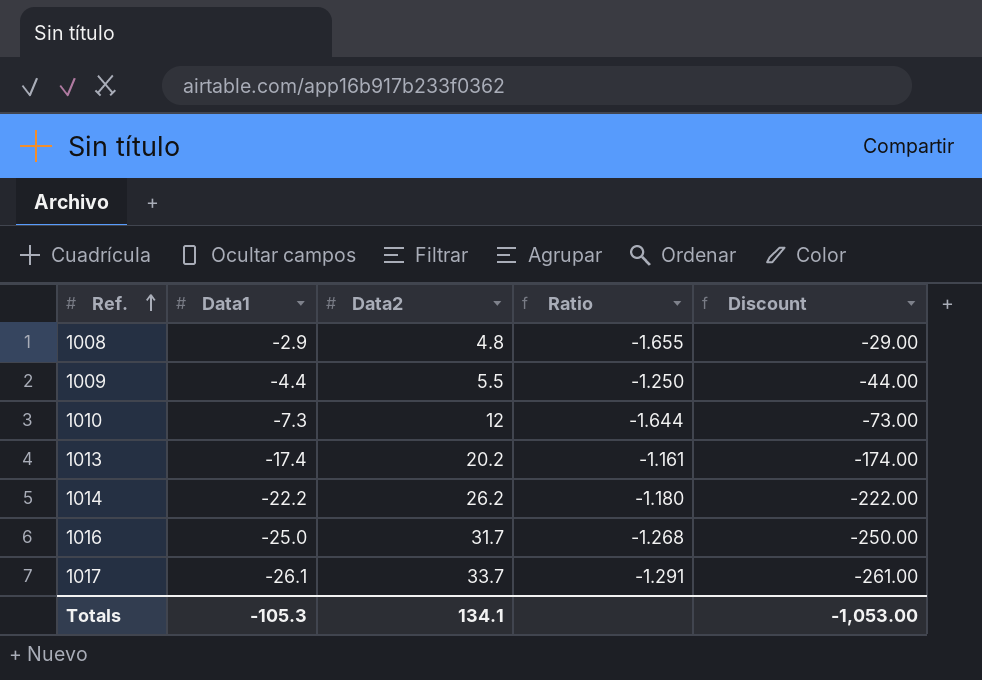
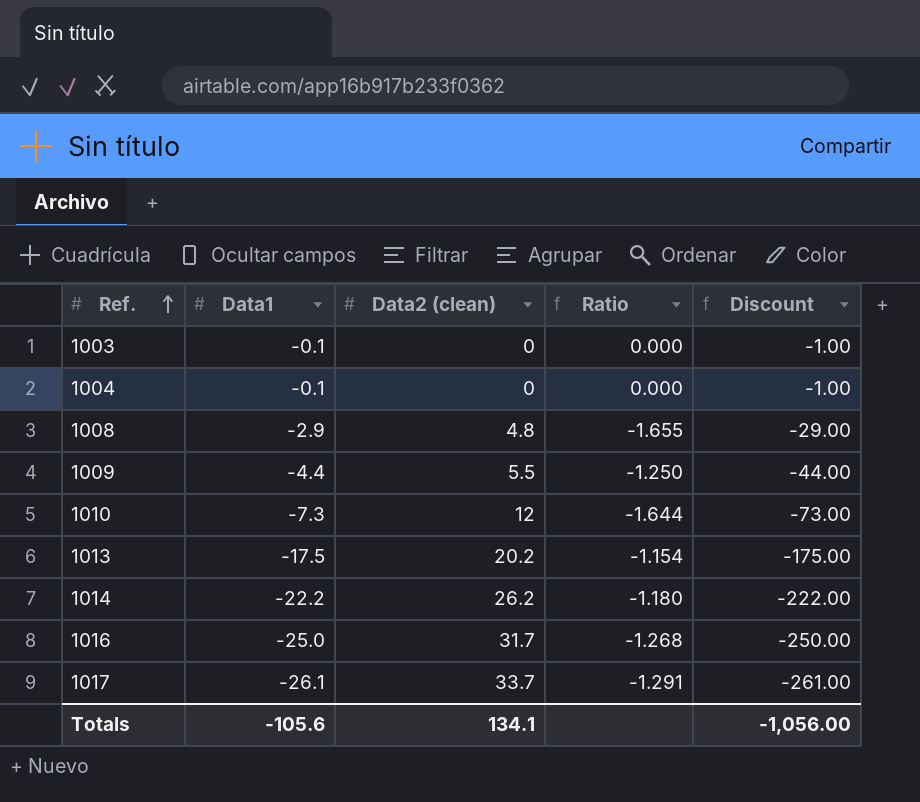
column name: Data2 -> Data2 (clean)
row 1003: none -> -0.1 | 0 | 0.000 | -1.00
row 1004: none -> -0.1 | 0 | 0.000 | -1.00
1013 | Data1: -17.4 -> -17.5
1013 | Ratio: -1.161 -> -1.154
1013 | Discount: -174.00 -> -175.00
Totals | Data1: -105.3 -> -105.6
Totals | Discount: -1,053.00 -> -1,056.00

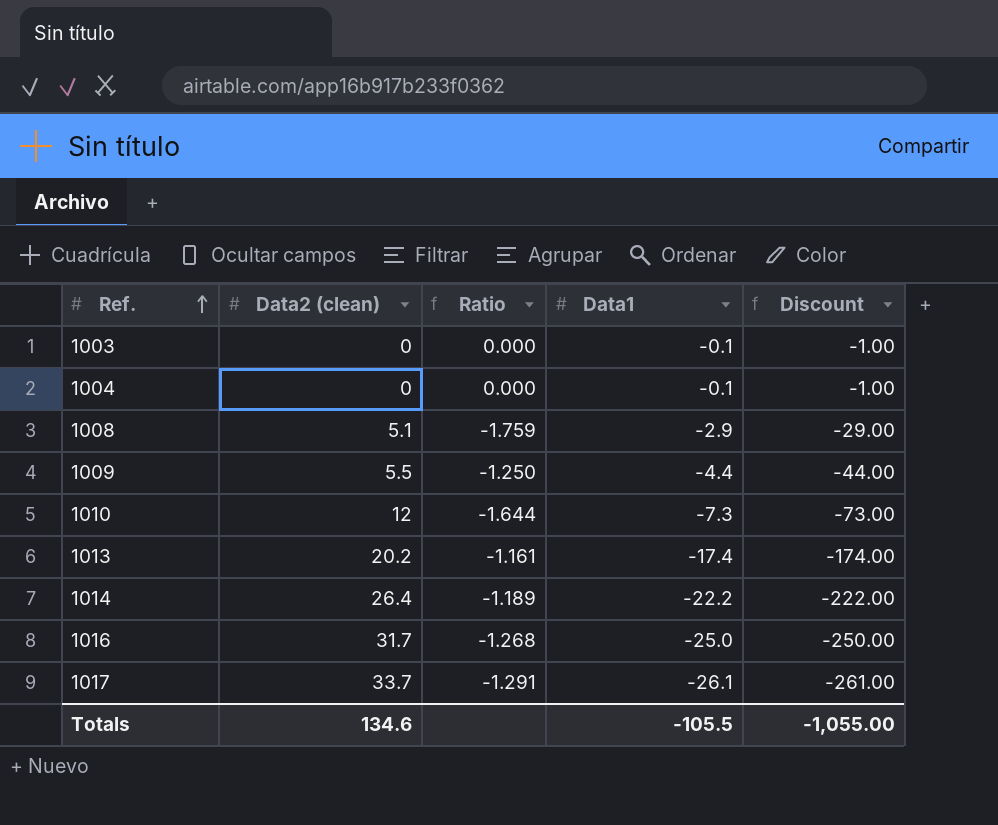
column Data1 | position: 2 -> 4
1008 | Data2 (clean): 4.8 -> 5.1
1008 | Ratio: -1.655 -> -1.759
1013 | Ratio: -1.154 -> -1.161
1013 | Data1: -17.5 -> -17.4
1013 | Discount: -175.00 -> -174.00
1014 | Data2 (clean): 26.2 -> 26.4
1014 | Ratio: -1.180 -> -1.189
Totals | Data2 (clean): 134.1 -> 134.6
Totals | Data1: -105.6 -> -105.5
Totals | Discount: -1,056.00 -> -1,055.00

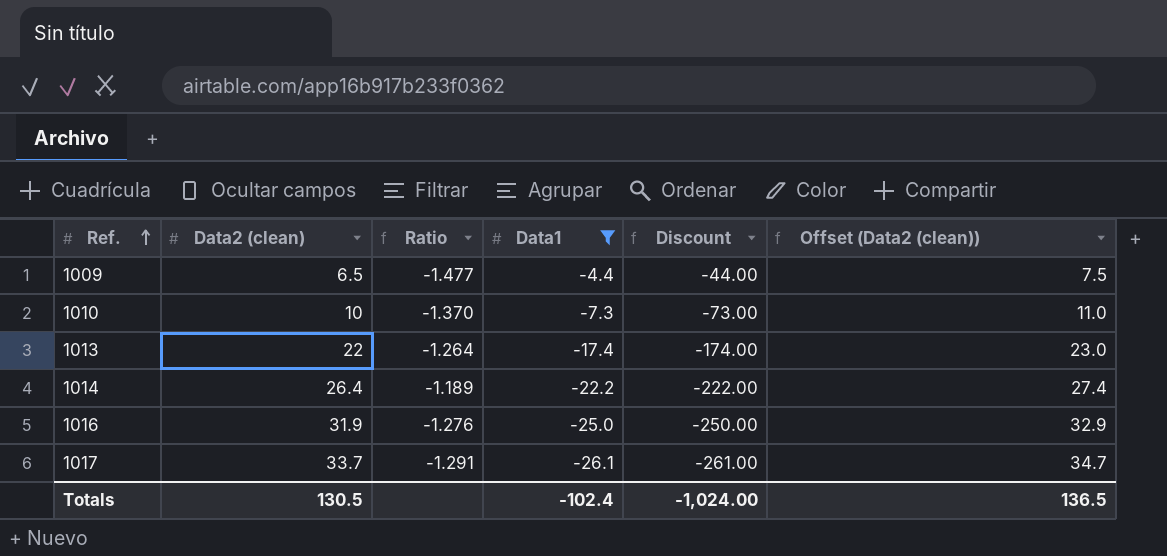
filter: none -> Data1 <= -4.4
column Offset (Data2 (clean)) | formula: none -> [Data2 (clean)] + 1
1009 | Data2 (clean): 5.5 -> 6.5
1009 | Ratio: -1.250 -> -1.477
1010 | Data2 (clean): 12 -> 10
1010 | Ratio: -1.644 -> -1.370
1013 | Data2 (clean): 20.2 -> 22
1013 | Ratio: -1.161 -> -1.264
1016 | Data2 (clean): 31.7 -> 31.9
1016 | Ratio: -1.268 -> -1.276
Totals | Data2 (clean): 134.6 -> 130.5
Totals | Data1: -105.5 -> -102.4
Totals | Discount: -1,055.00 -> -1,024.00

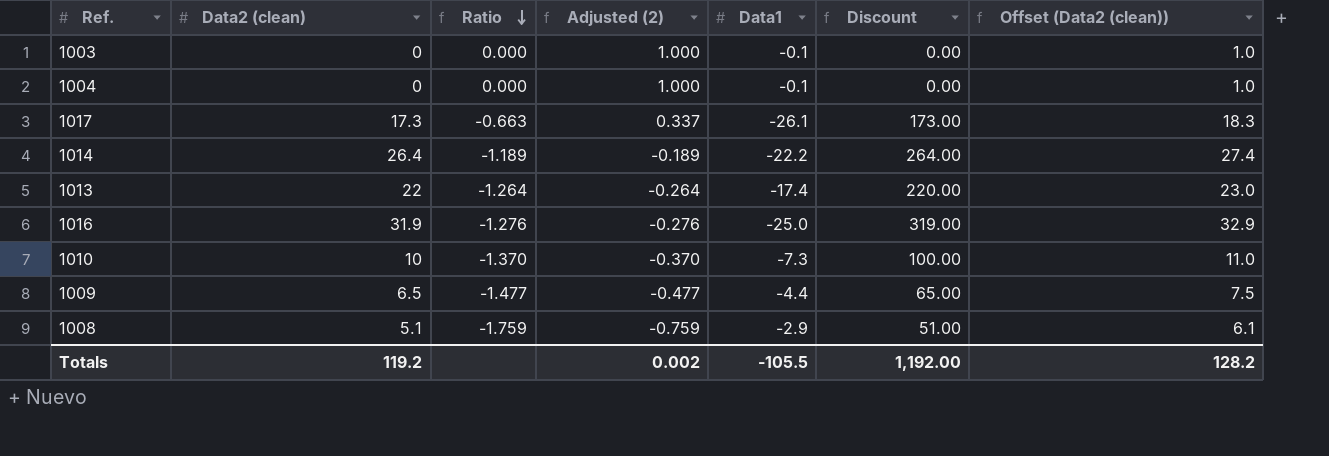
filter: Data1 <= -4.4 -> none
row order: Ref. ascending -> Ratio descending
column Adjusted (2) | formula: none -> [Ratio] + 1
column Discount | formula: [Data1] * 10 -> [Data2 (clean)] * 10
1017 | Data2 (clean): 33.7 -> 17.3
1017 | Ratio: -1.291 -> -0.663
1017 | Offset (Data2 (clean)): 34.7 -> 18.3
Totals | Data2 (clean): 130.5 -> 119.2
Totals | Data1: -102.4 -> -105.5
Totals | Discount: -1,024.00 -> 1,192.00
Totals | Offset (Data2 (clean)): 136.5 -> 128.2

